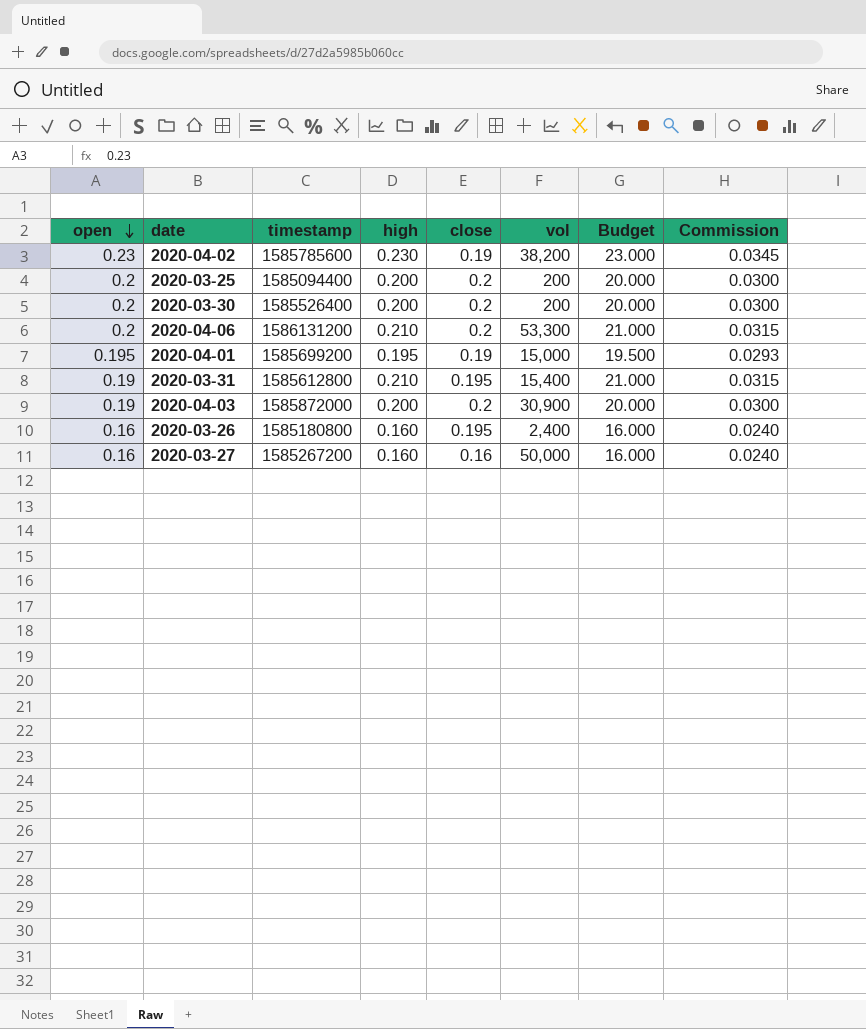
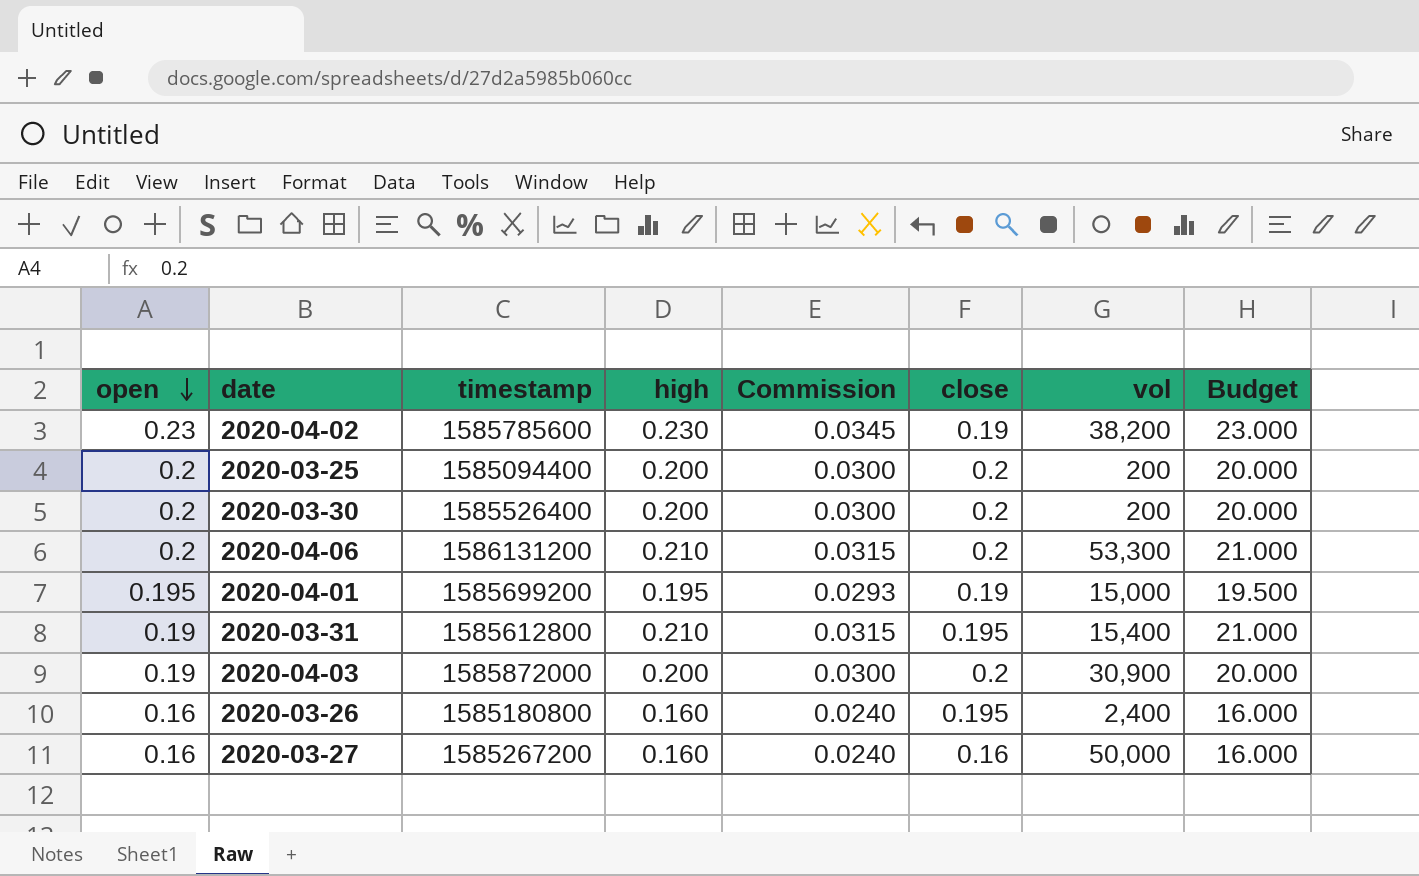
column Commission | position: 8 -> 5

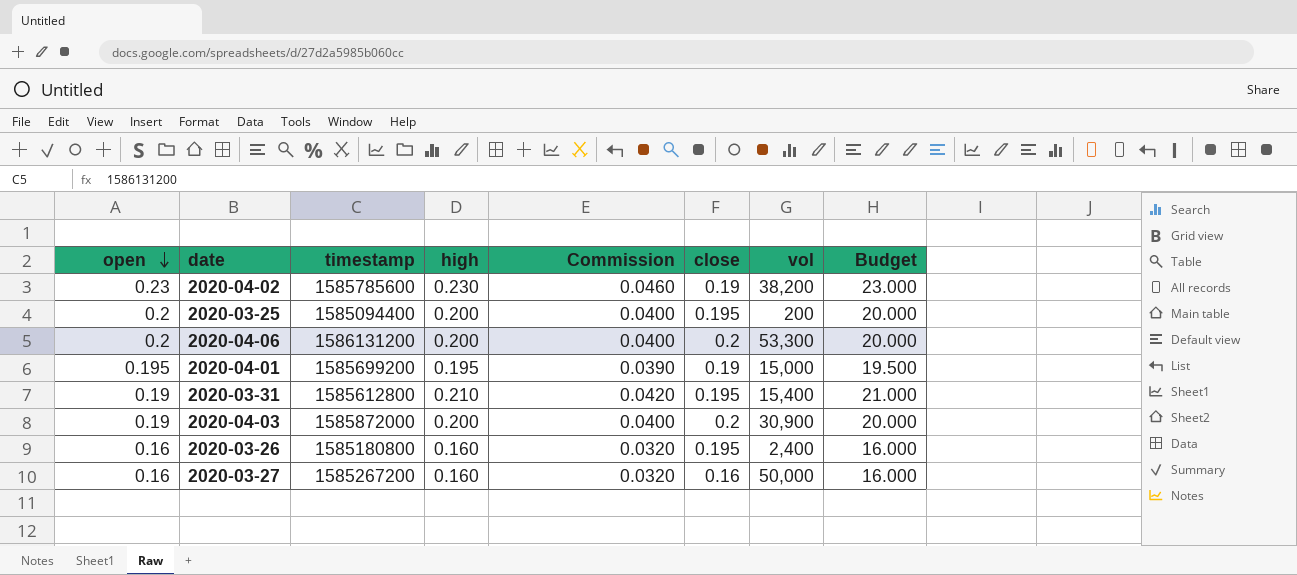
column Commission | formula: [high] * 0.15 -> [high] * 0.2
row 2020-03-30: 0.2 | 1585526400 | 0.200 | 0.0300 | 0.2 | 200 | 20.000 -> none
2020-03-25 | close: 0.2 -> 0.195
2020-04-06 | high: 0.210 -> 0.200
2020-04-06 | Budget: 21.000 -> 20.000

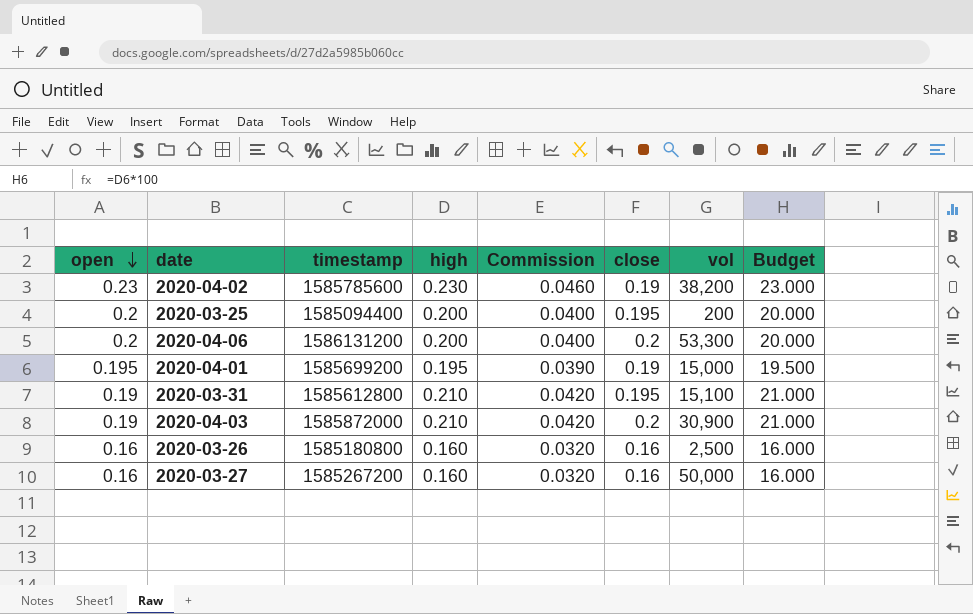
2020-03-31 | vol: 15,400 -> 15,100
2020-04-03 | high: 0.200 -> 0.210
2020-04-03 | Commission: 0.0400 -> 0.0420
2020-04-03 | Budget: 20.000 -> 21.000
2020-03-26 | close: 0.195 -> 0.16
2020-03-26 | vol: 2,400 -> 2,500

